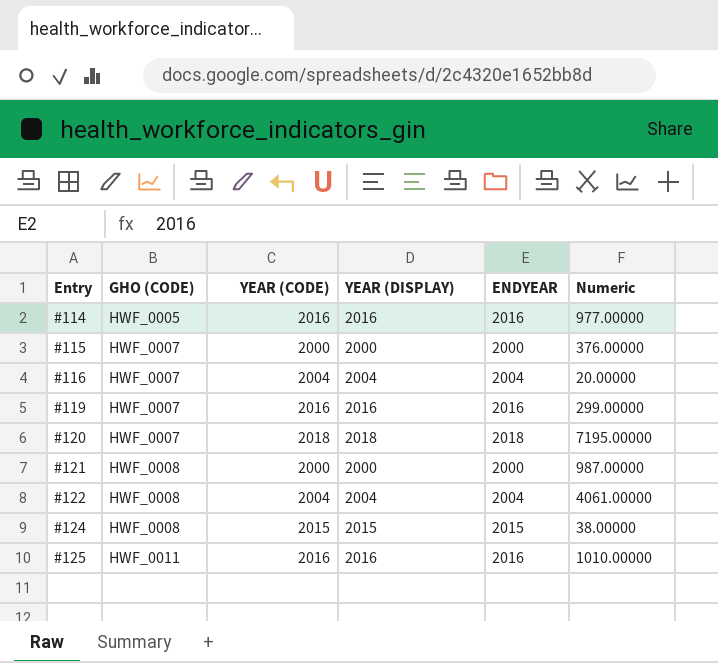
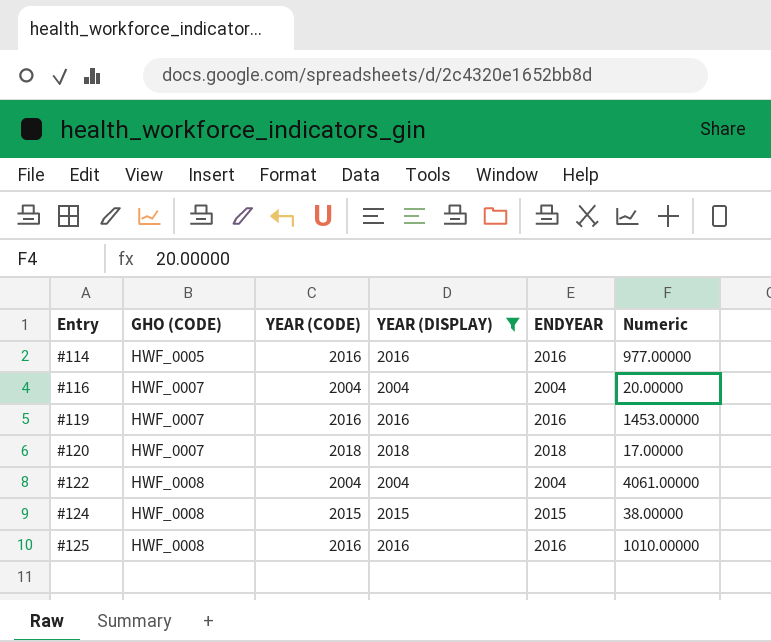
filter: none -> YEAR (DISPLAY) != 2000
#119 | Numeric: 299.00000 -> 1453.00000
#120 | Numeric: 7195.00000 -> 17.00000
#125 | GHO (CODE): HWF_0011 -> HWF_0008

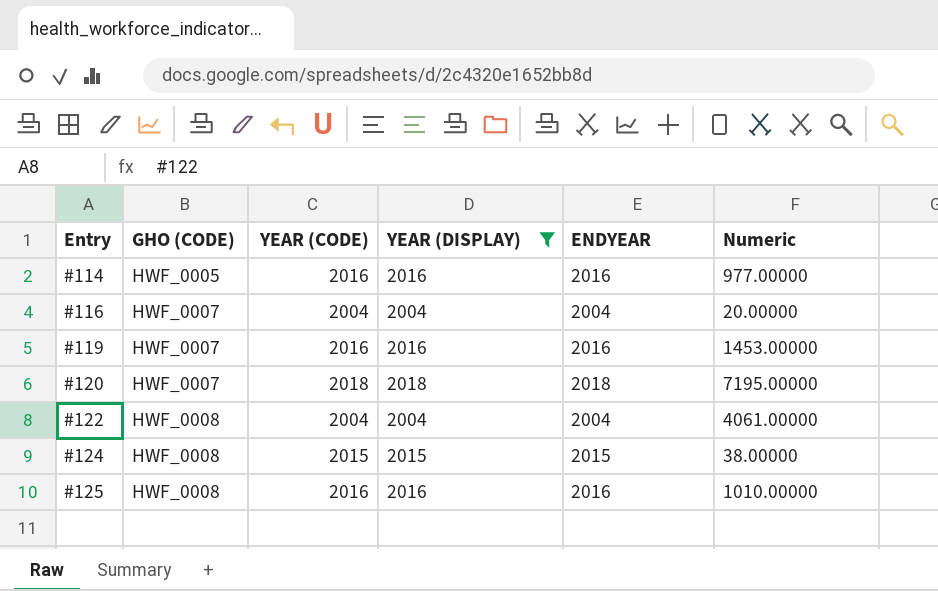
#120 | Numeric: 17.00000 -> 7195.00000

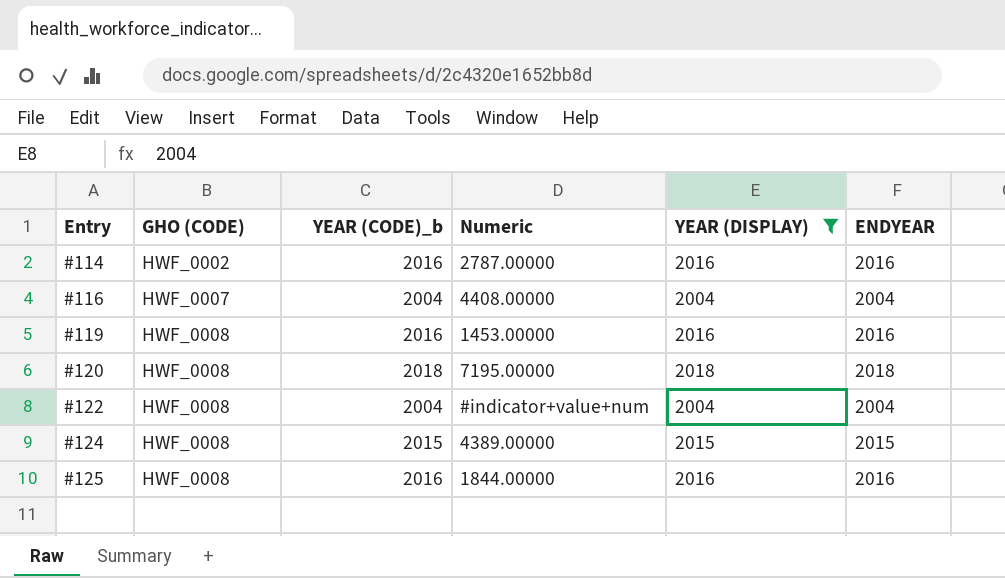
column name: YEAR (CODE) -> YEAR (CODE)_b
column Numeric | position: 6 -> 4
#114 | GHO (CODE): HWF_0005 -> HWF_0002
#114 | Numeric: 977.00000 -> 2787.00000
#116 | Numeric: 20.00000 -> 4408.00000
#119 | GHO (CODE): HWF_0007 -> HWF_0008
#120 | GHO (CODE): HWF_0007 -> HWF_0008
#122 | Numeric: 4061.00000 -> #indicator+value+num
#124 | Numeric: 38.00000 -> 4389.00000
#125 | Numeric: 1010.00000 -> 1844.00000

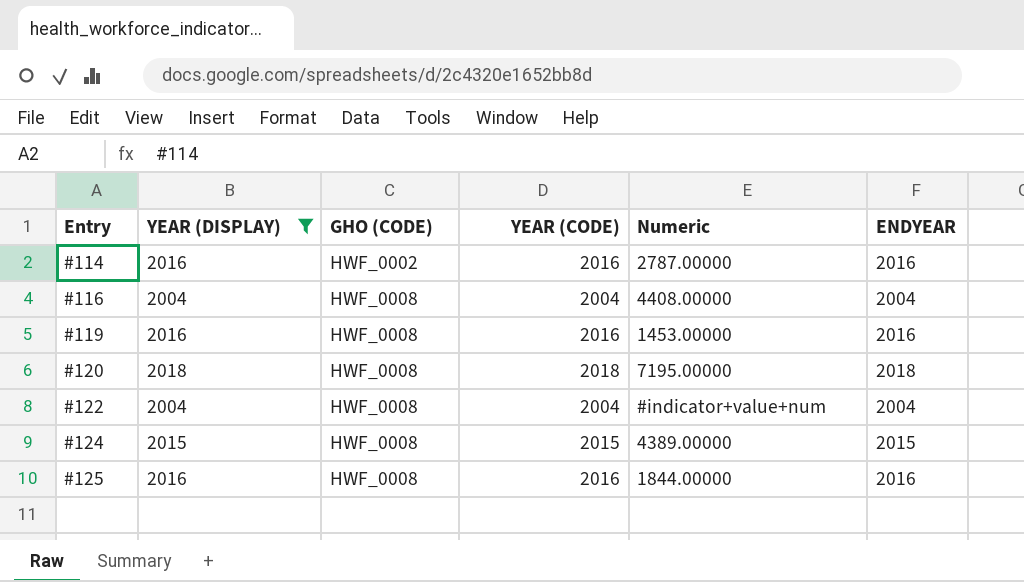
column YEAR (DISPLAY) | position: 5 -> 2
column name: YEAR (CODE)_b -> YEAR (CODE)
#116 | GHO (CODE): HWF_0007 -> HWF_0008

